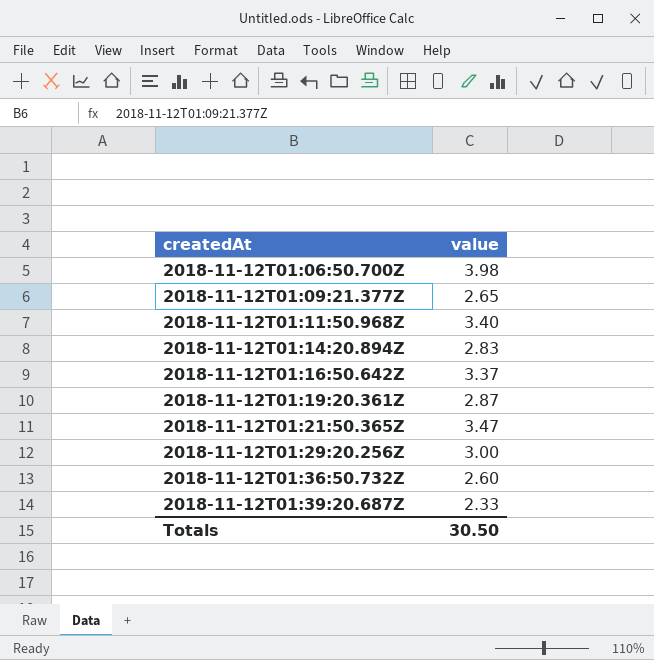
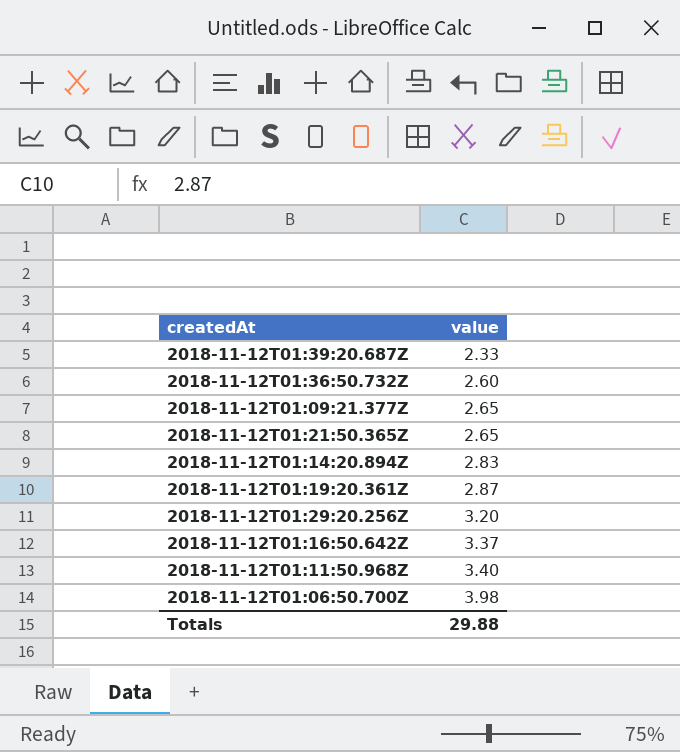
row order: createdAt ascending -> value ascending
2018-11-12T01:21:50.365Z | value: 3.47 -> 2.65
2018-11-12T01:29:20.256Z | value: 3.00 -> 3.20
Totals | value: 30.50 -> 29.88

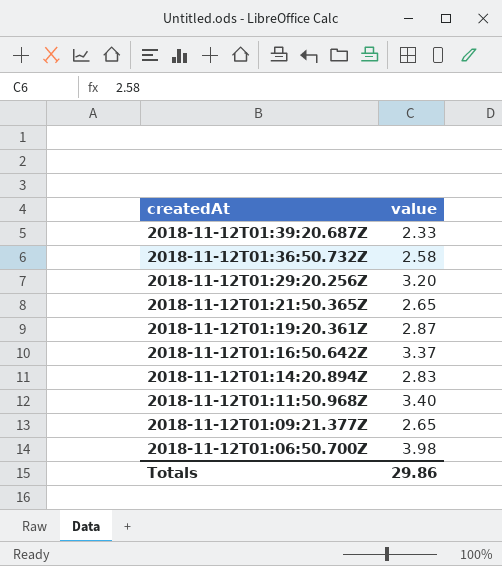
row order: value ascending -> createdAt descending
2018-11-12T01:36:50.732Z | value: 2.60 -> 2.58
Totals | value: 29.88 -> 29.86

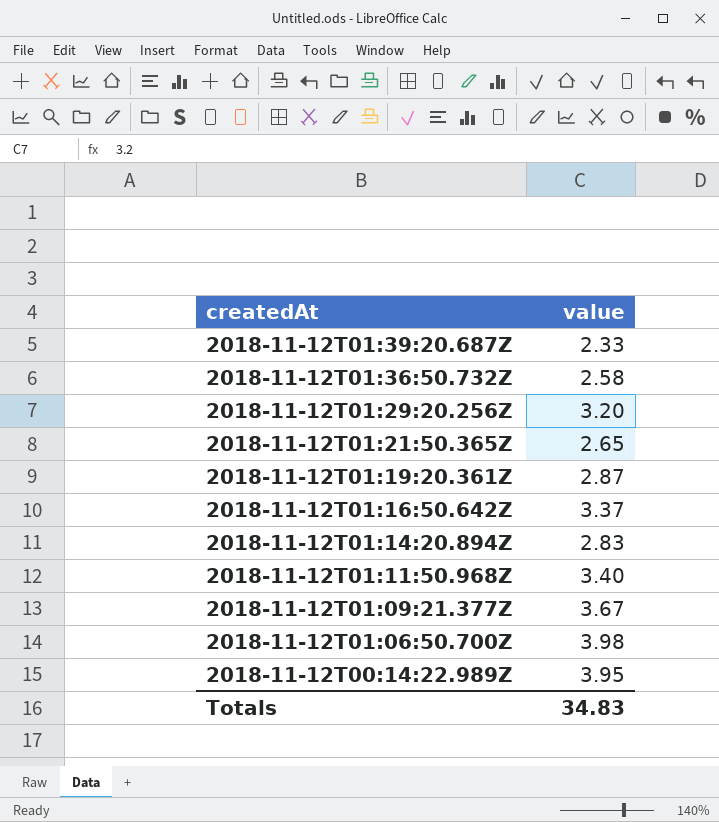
2018-11-12T01:09:21.377Z | value: 2.65 -> 3.67
row 2018-11-12T00:14:22.989Z: none -> 3.95
Totals | value: 29.86 -> 34.83

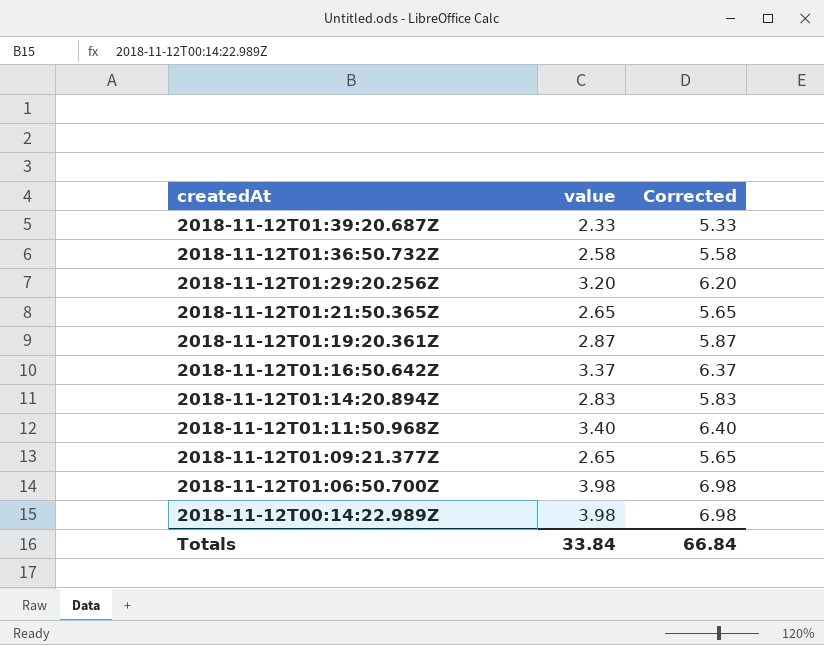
column Corrected | formula: none -> [value] + 3
2018-11-12T01:09:21.377Z | value: 3.67 -> 2.65
2018-11-12T00:14:22.989Z | value: 3.95 -> 3.98
Totals | value: 34.83 -> 33.84

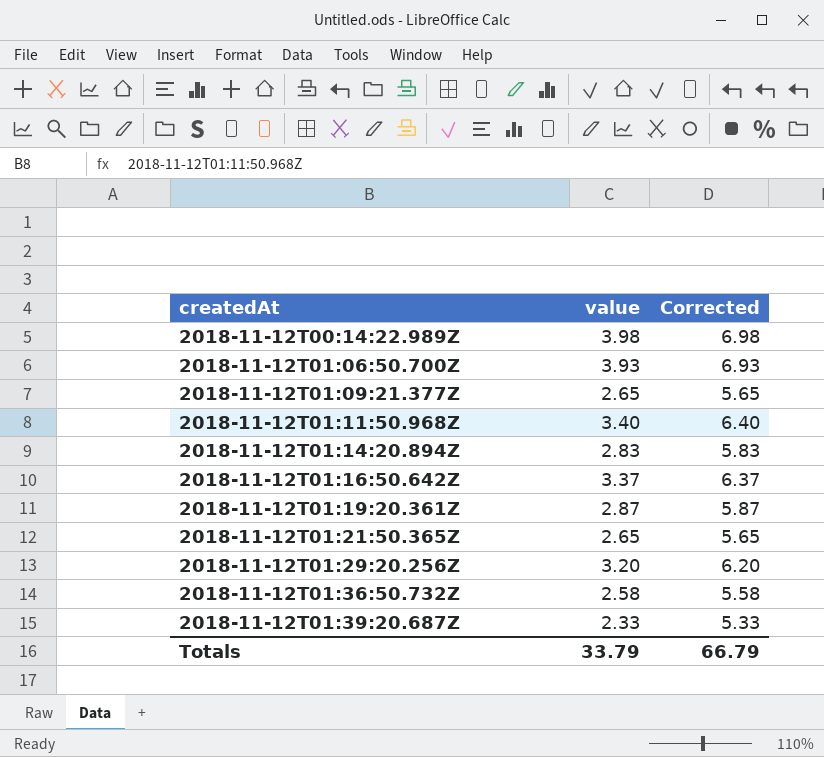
row order: createdAt descending -> createdAt ascending
2018-11-12T01:06:50.700Z | value: 3.98 -> 3.93
2018-11-12T01:06:50.700Z | Corrected: 6.98 -> 6.93
Totals | value: 33.84 -> 33.79
Totals | Corrected: 66.84 -> 66.79

